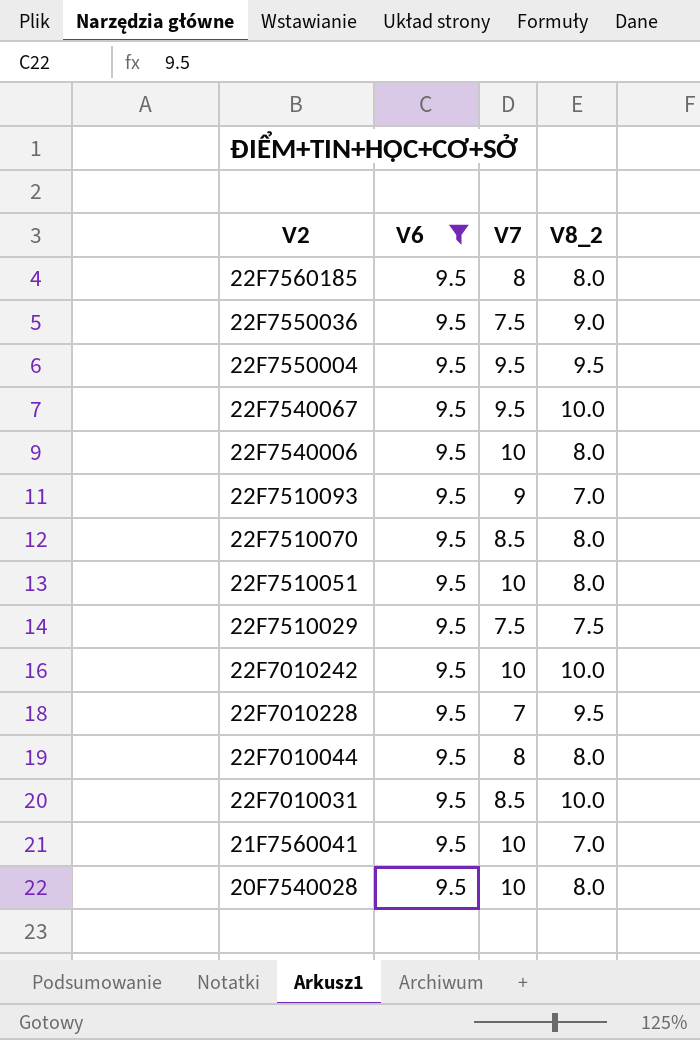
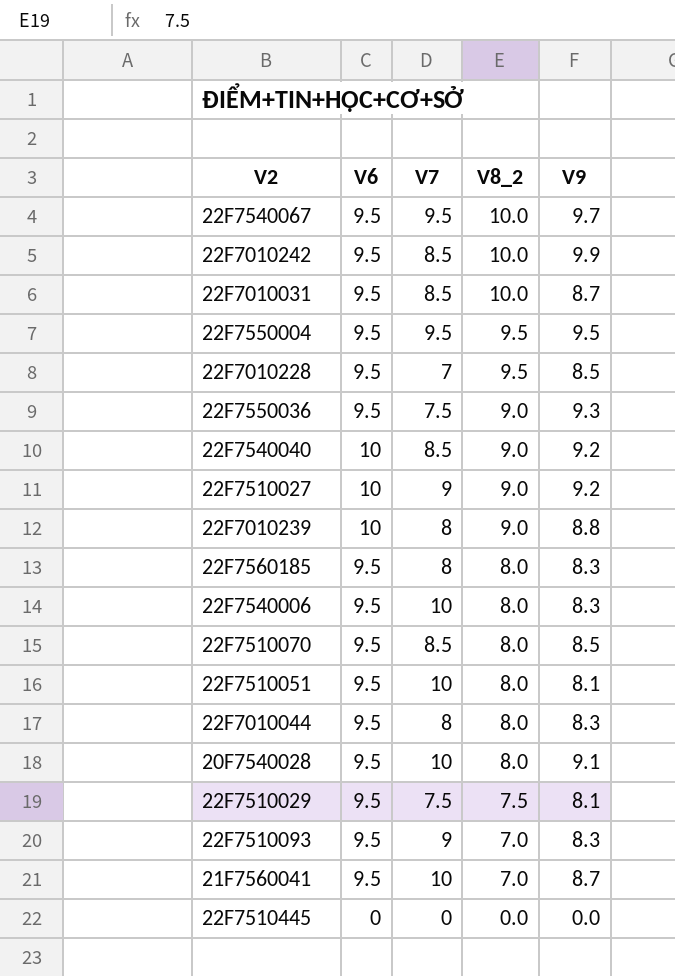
filter: V6 = 9.5 -> none
row order: V2 descending -> V8_2 descending
column V9 | position: none -> 5
22F7010242 | V7: 10 -> 8.5

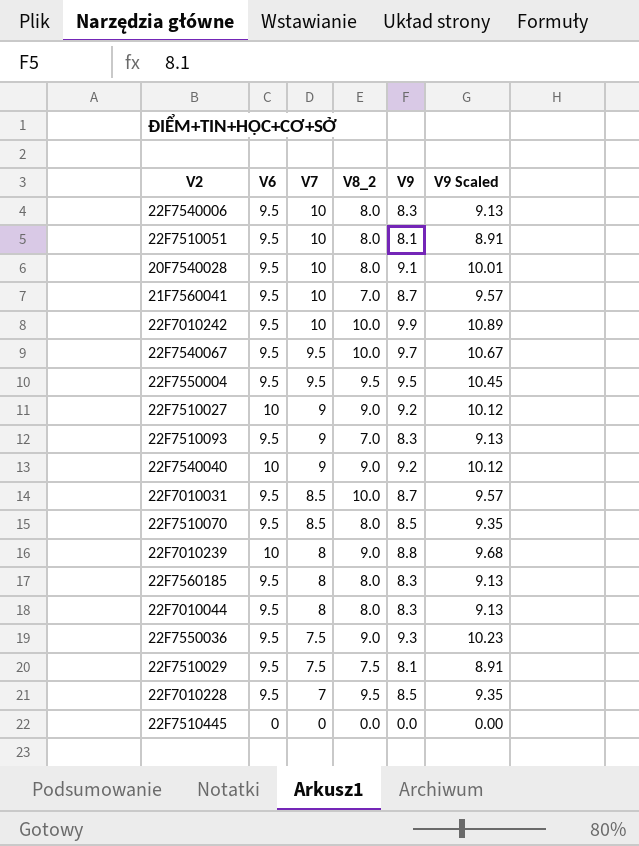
row order: V8_2 descending -> V7 descending
column V9 Scaled | formula: none -> [V9] * 1.1
22F7010242 | V7: 8.5 -> 10
22F7540040 | V7: 8.5 -> 9

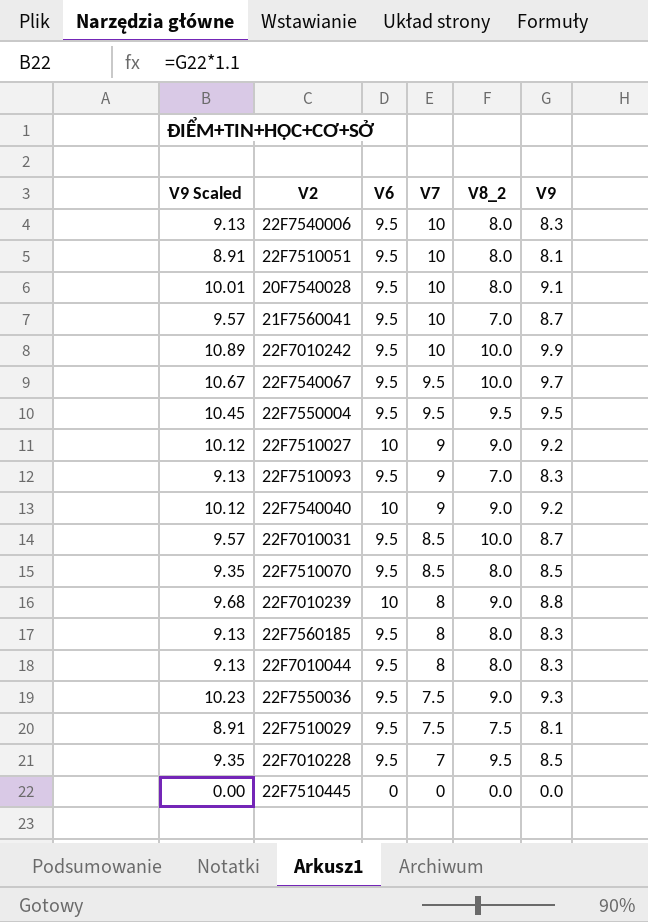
column V9 Scaled | position: 6 -> 1

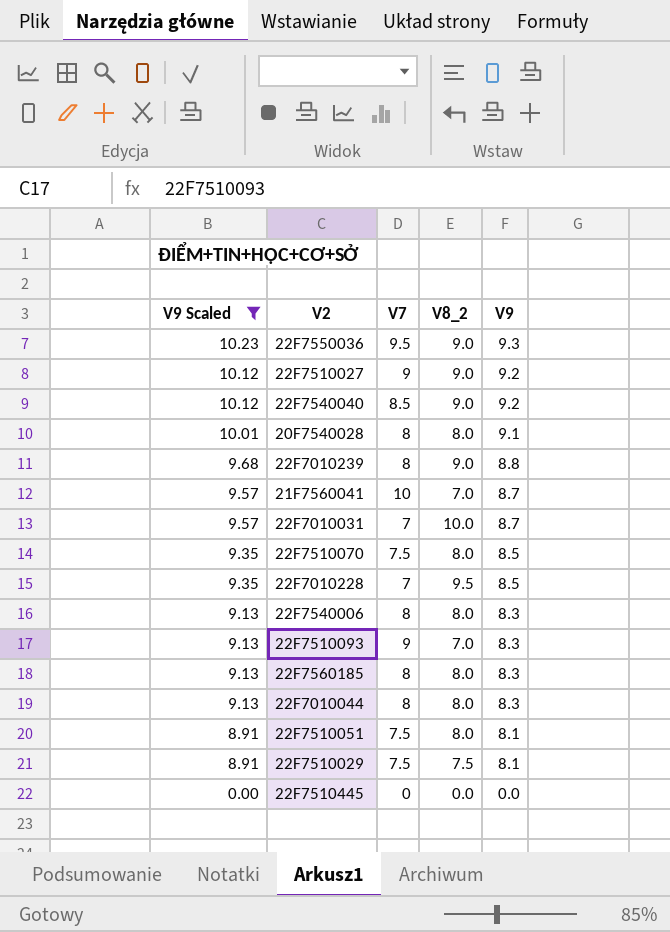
filter: none -> V9 Scaled <= 10.23
row order: V7 descending -> V9 Scaled descending
column V6 | position: 3 -> none
22F7550036 | V7: 7.5 -> 9.5
22F7540040 | V7: 9 -> 8.5
20F7540028 | V7: 10 -> 8
22F7010031 | V7: 8.5 -> 7
22F7510070 | V7: 8.5 -> 7.5
22F7540006 | V7: 10 -> 8
22F7510051 | V7: 10 -> 7.5

